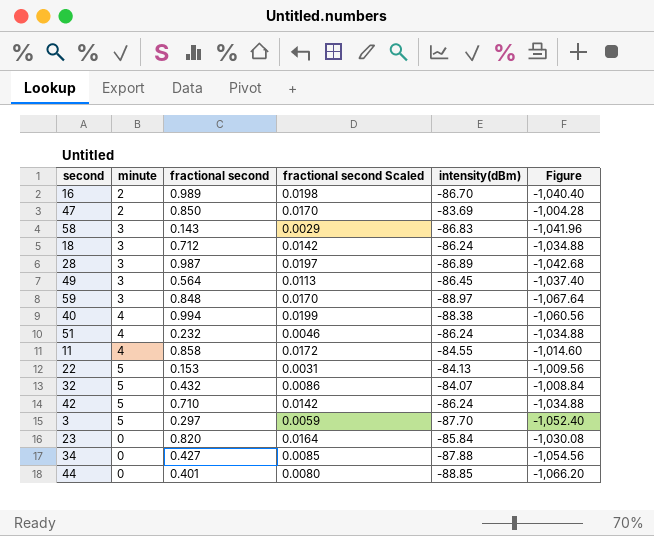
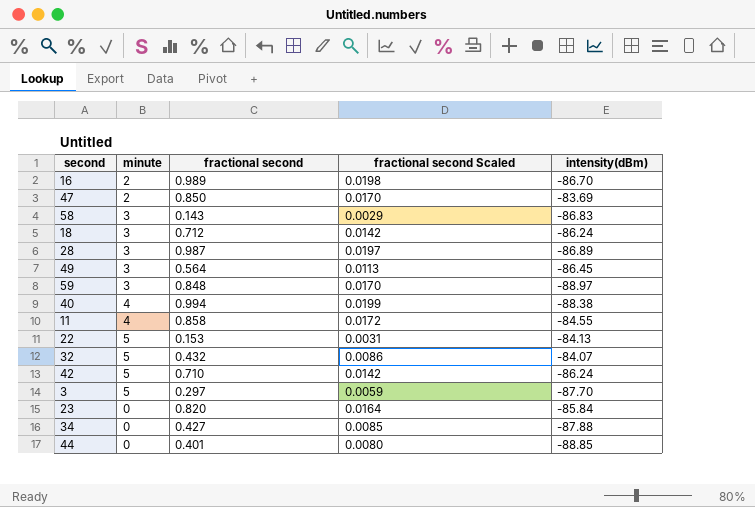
column Figure | formula: [intensity(dBm)] * 12 -> none
row 51: 4 | 0.232 | 0.0046 | -86.24 | -1,034.88 -> none

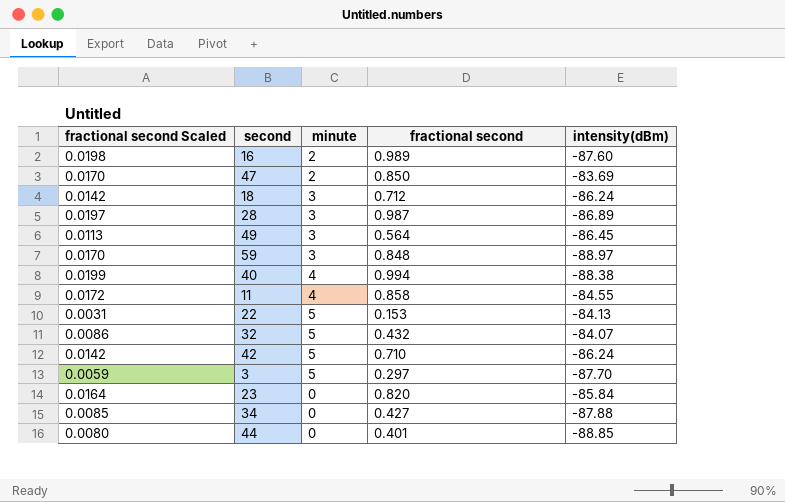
column fractional second Scaled | position: 4 -> 1
row 58: 3 | 0.143 | 0.0029 | -86.83 -> none
16 | intensity(dBm): -86.70 -> -87.60

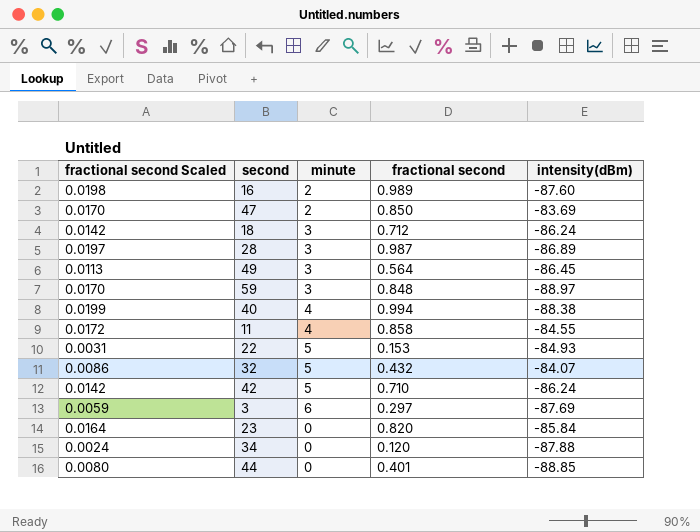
22 | intensity(dBm): -84.13 -> -84.93
3 | minute: 5 -> 6
3 | intensity(dBm): -87.70 -> -87.69
34 | fractional second Scaled: 0.0085 -> 0.0024
34 | fractional second: 0.427 -> 0.120

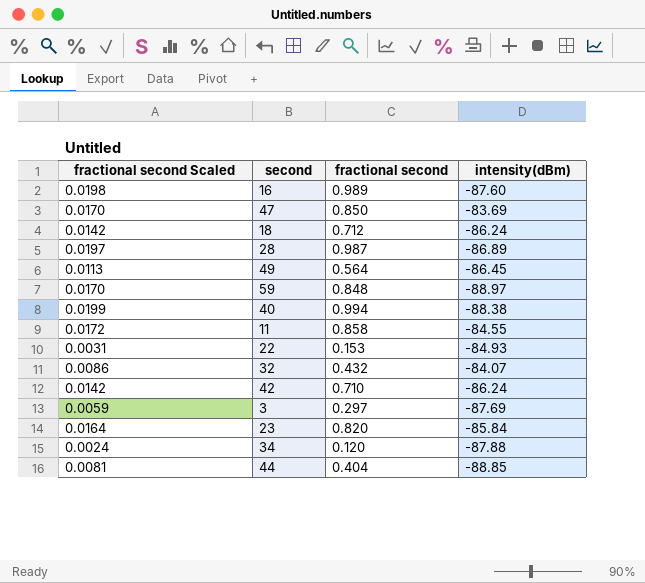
column minute | position: 3 -> none
44 | fractional second Scaled: 0.0080 -> 0.0081
44 | fractional second: 0.401 -> 0.404

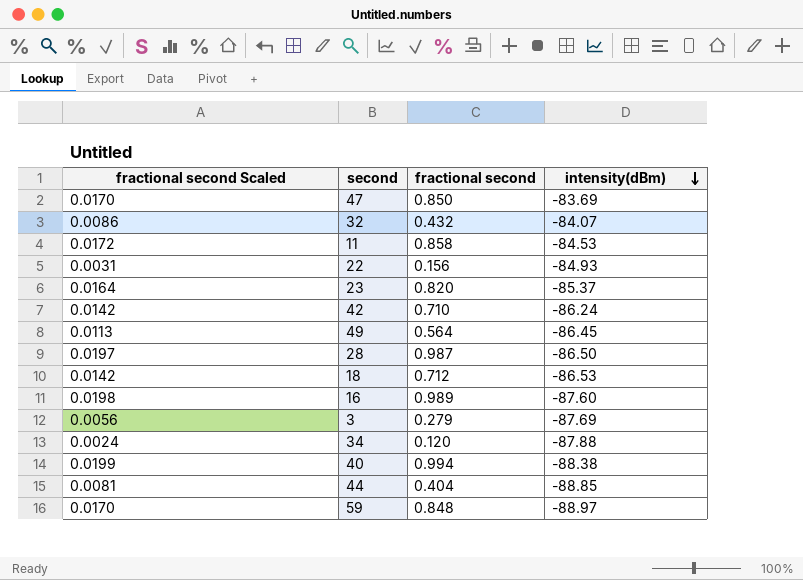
row order: none -> intensity(dBm) descending
11 | intensity(dBm): -84.55 -> -84.53
22 | fractional second: 0.153 -> 0.156
23 | intensity(dBm): -85.84 -> -85.37
28 | intensity(dBm): -86.89 -> -86.50
18 | intensity(dBm): -86.24 -> -86.53
3 | fractional second Scaled: 0.0059 -> 0.0056
3 | fractional second: 0.297 -> 0.279

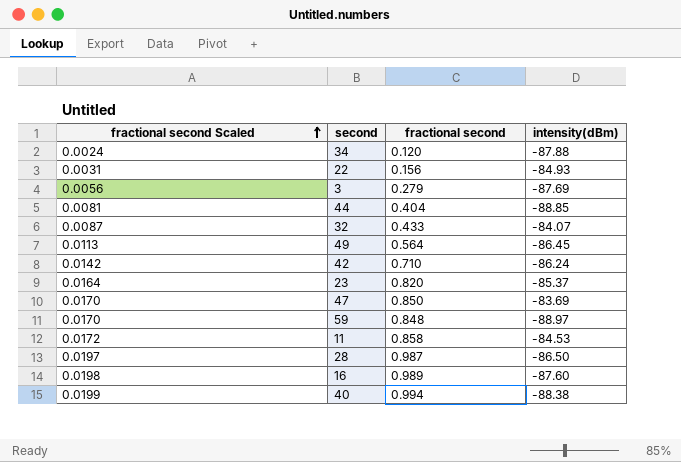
row order: intensity(dBm) descending -> fractional second Scaled ascending
row 18: 0.0142 | 0.712 | -86.53 -> none
32 | fractional second Scaled: 0.0086 -> 0.0087
32 | fractional second: 0.432 -> 0.433

